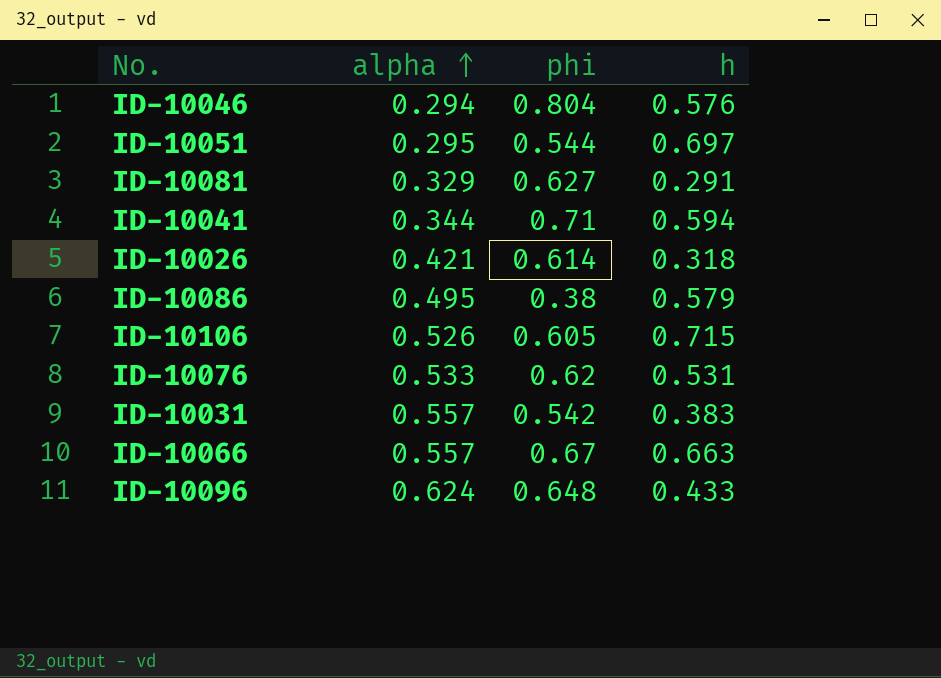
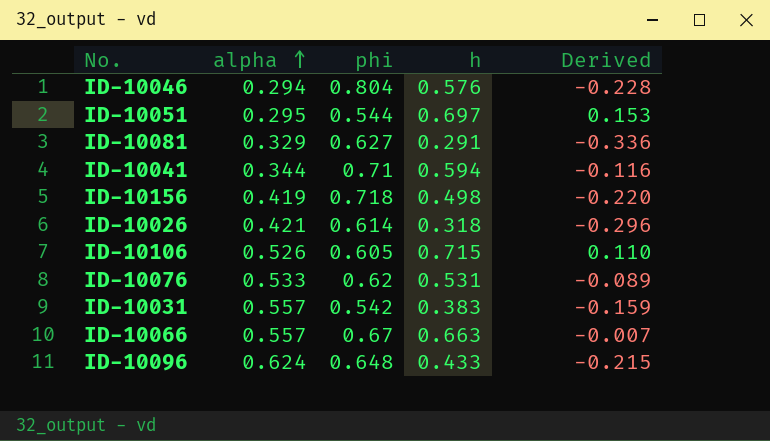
column Derived | formula: none -> [h] - [phi]
row ID-10086: 0.495 | 0.38 | 0.579 -> none
row ID-10156: none -> 0.419 | 0.718 | 0.498 | -0.220

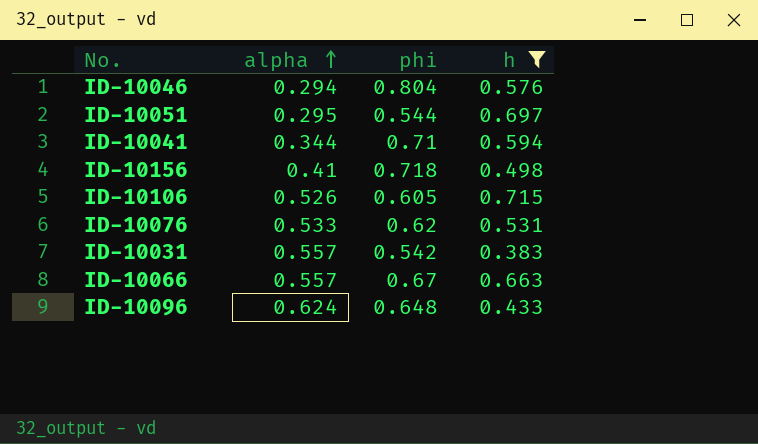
filter: none -> h >= 0.383
column Derived | formula: [h] - [phi] -> none
ID-10156 | alpha: 0.419 -> 0.41

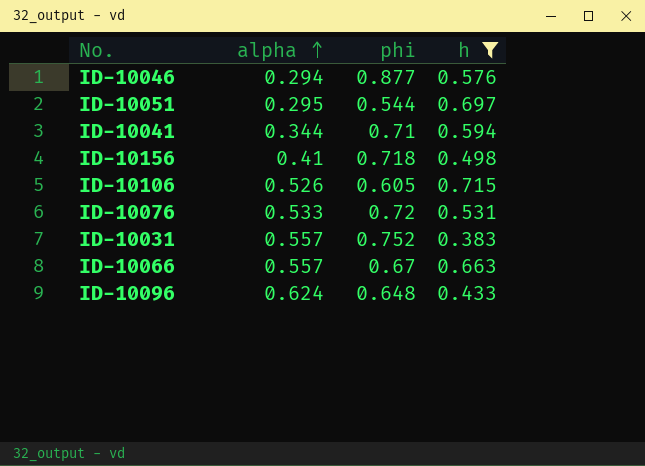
ID-10046 | phi: 0.804 -> 0.877
ID-10076 | phi: 0.62 -> 0.72
ID-10031 | phi: 0.542 -> 0.752

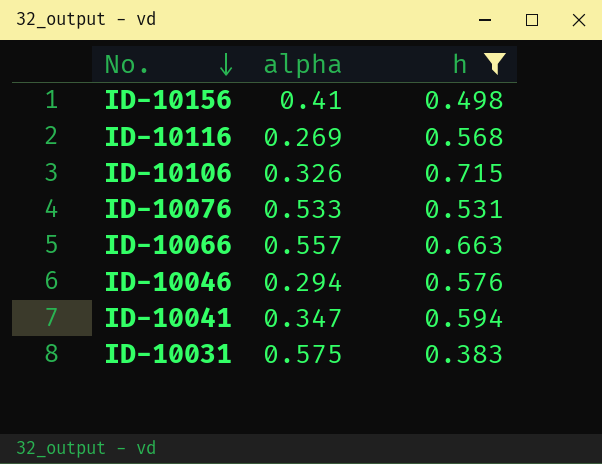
row order: alpha ascending -> No. descending
column phi | position: 3 -> none
row ID-10051: 0.295 | 0.544 | 0.697 -> none
row ID-10096: 0.624 | 0.648 | 0.433 -> none
row ID-10116: none -> 0.269 | 0.568
ID-10106 | alpha: 0.526 -> 0.326
ID-10041 | alpha: 0.344 -> 0.347
ID-10031 | alpha: 0.557 -> 0.575

